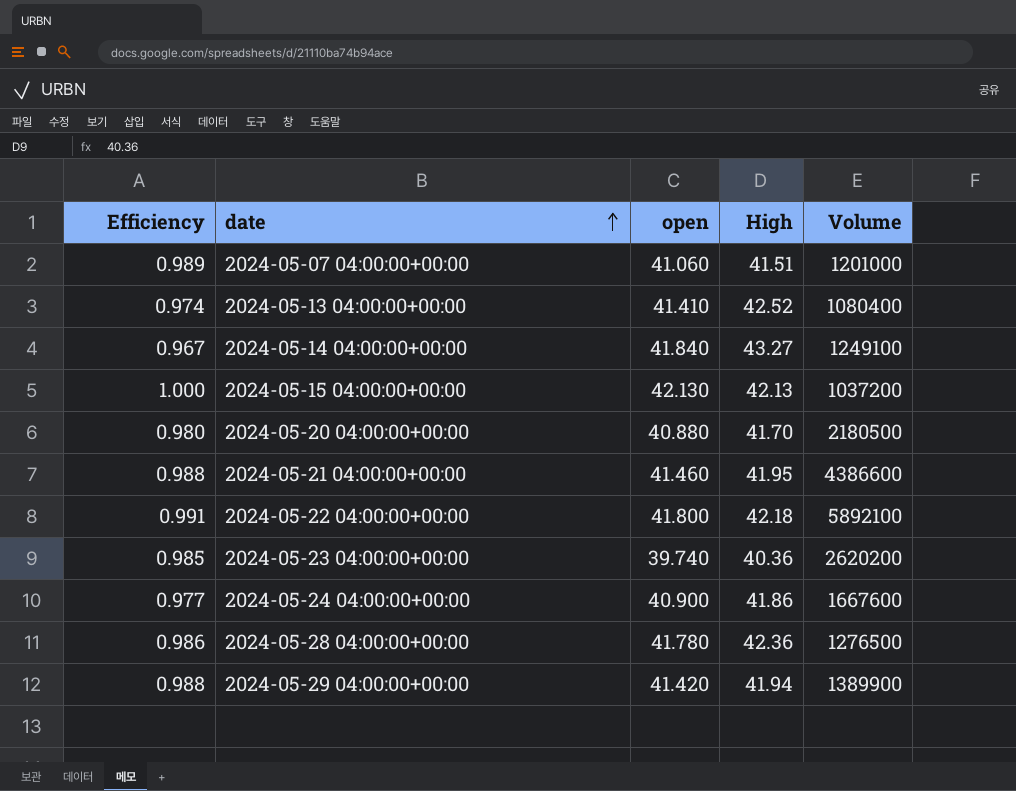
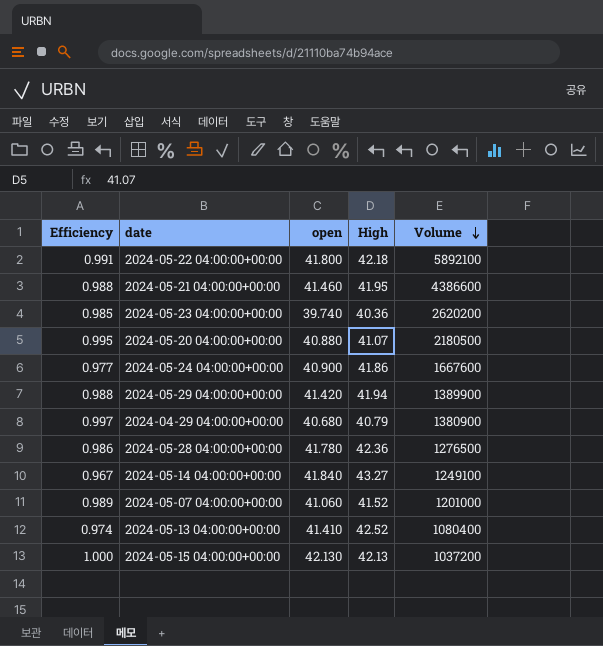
row order: date ascending -> Volume descending
2024-05-20 04:00:00+00:00 | Efficiency: 0.980 -> 0.995
2024-05-20 04:00:00+00:00 | High: 41.70 -> 41.07
row 2024-04-29 04:00:00+00:00: none -> 0.997 | 40.680 | 40.79 | 1380900
2024-05-07 04:00:00+00:00 | High: 41.51 -> 41.52

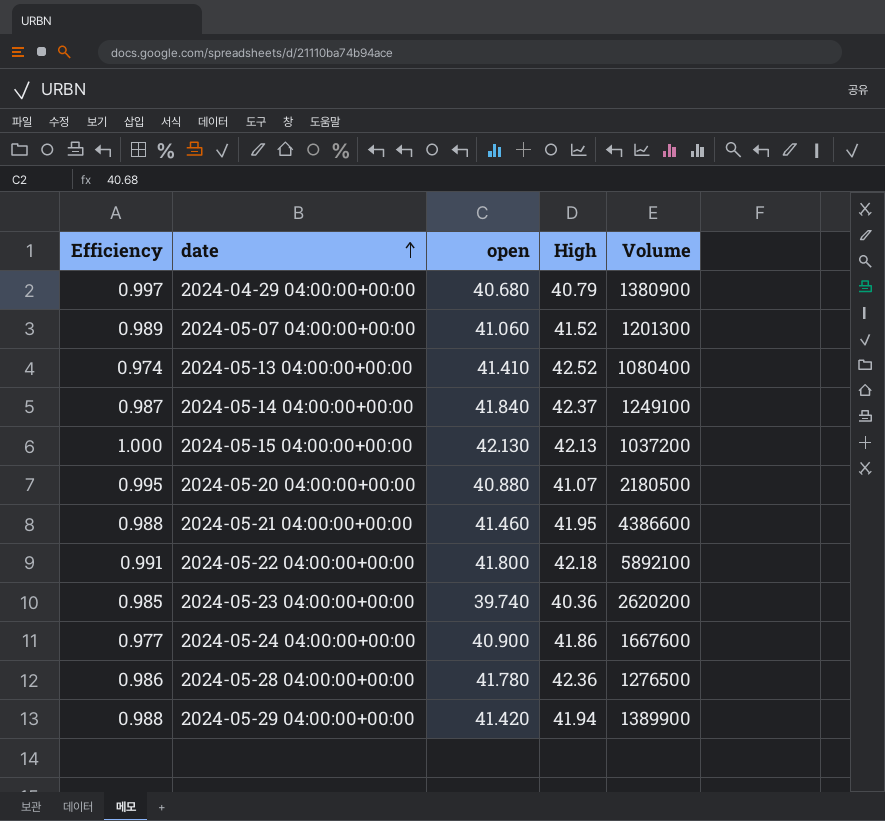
row order: Volume descending -> date ascending
2024-05-07 04:00:00+00:00 | Volume: 1201000 -> 1201300
2024-05-14 04:00:00+00:00 | Efficiency: 0.967 -> 0.987
2024-05-14 04:00:00+00:00 | High: 43.27 -> 42.37

